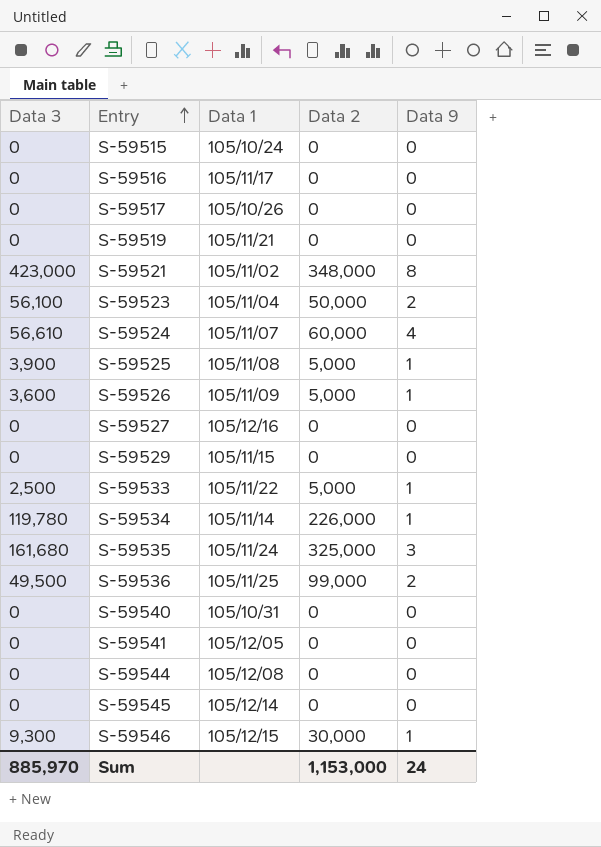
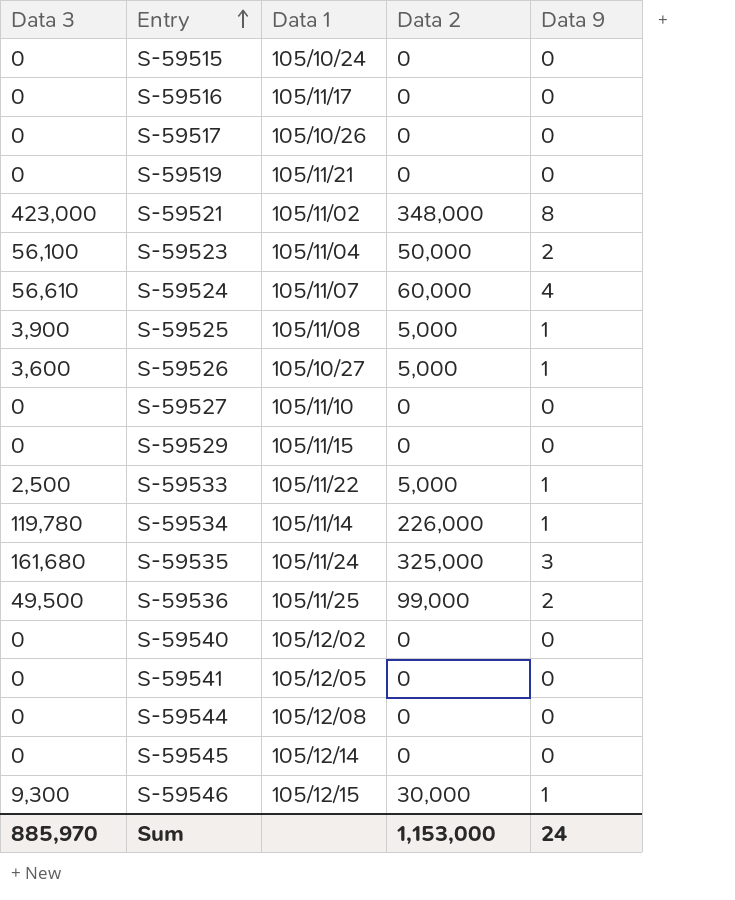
S-59526 | Data 1: 105/11/09 -> 105/10/27
S-59527 | Data 1: 105/12/16 -> 105/11/10
S-59540 | Data 1: 105/10/31 -> 105/12/02

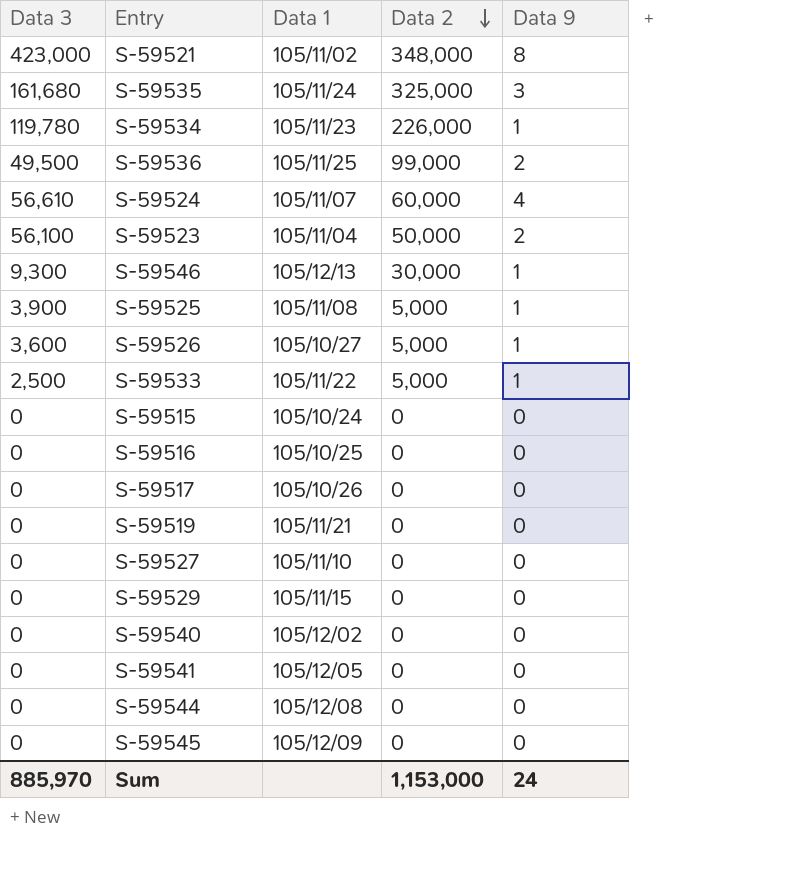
row order: Entry ascending -> Data 2 descending
S-59534 | Data 1: 105/11/14 -> 105/11/23
S-59546 | Data 1: 105/12/15 -> 105/12/13
S-59516 | Data 1: 105/11/17 -> 105/10/25
S-59545 | Data 1: 105/12/14 -> 105/12/09

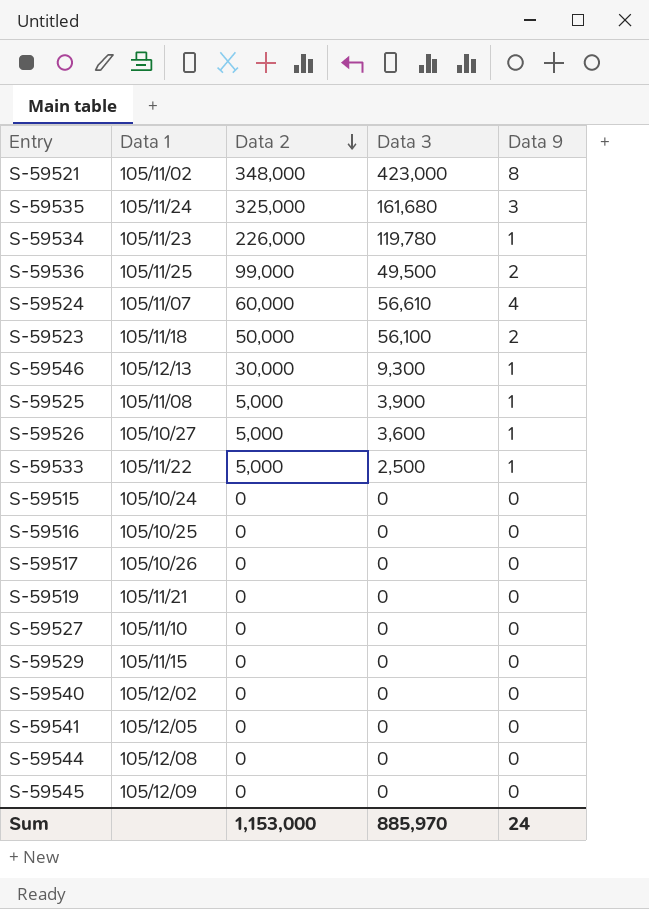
column Data 3 | position: 1 -> 4
S-59523 | Data 1: 105/11/04 -> 105/11/18

